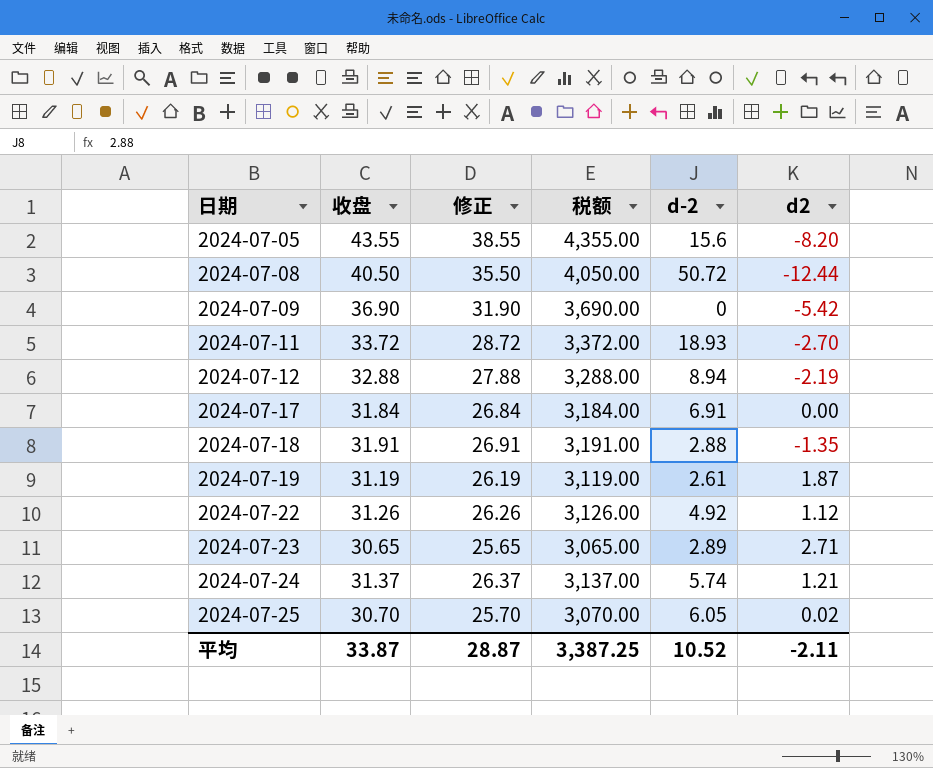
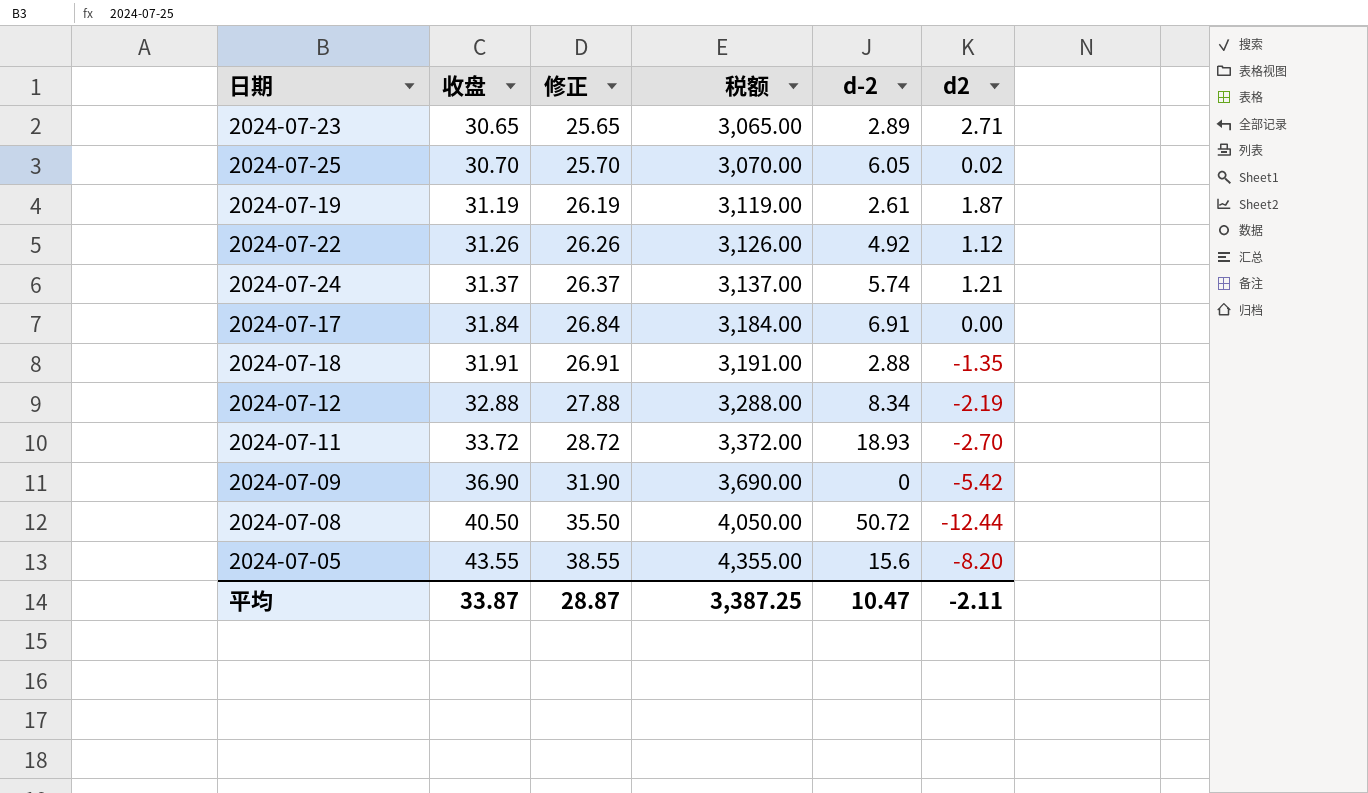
row order: 日期 ascending -> 收盘 ascending
2024-07-12 | d-2: 8.94 -> 8.34
平均 | d-2: 10.52 -> 10.47

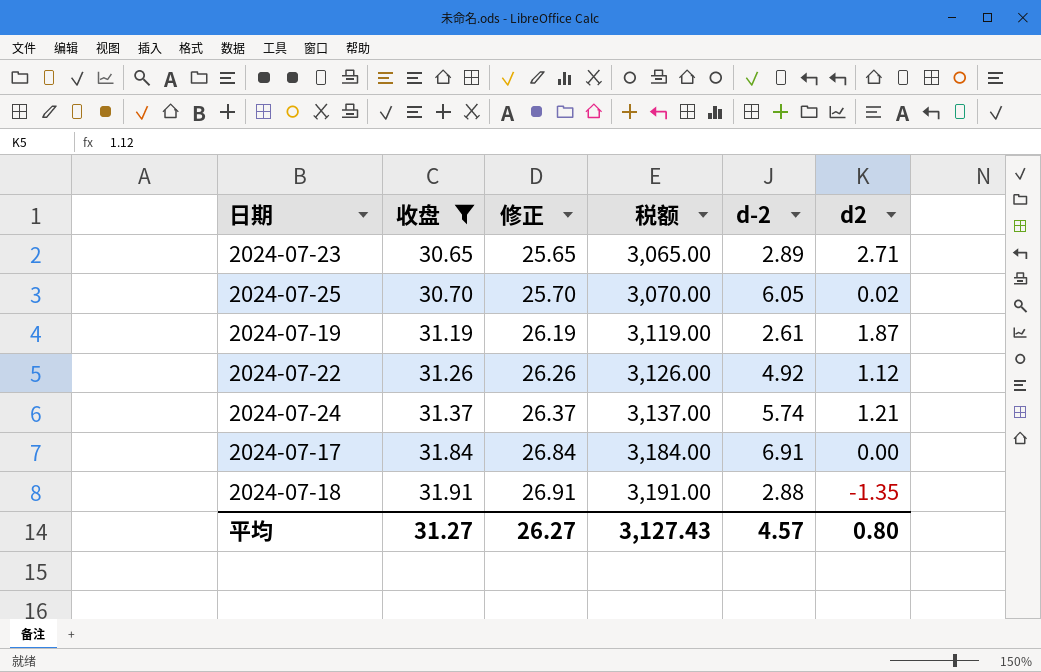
filter: none -> 收盘 <= 31.91
平均 | 收盘: 33.87 -> 31.27
平均 | 修正: 28.87 -> 26.27
平均 | 税额: 3,387.25 -> 3,127.43
平均 | d-2: 10.47 -> 4.57
平均 | d2: -2.11 -> 0.80

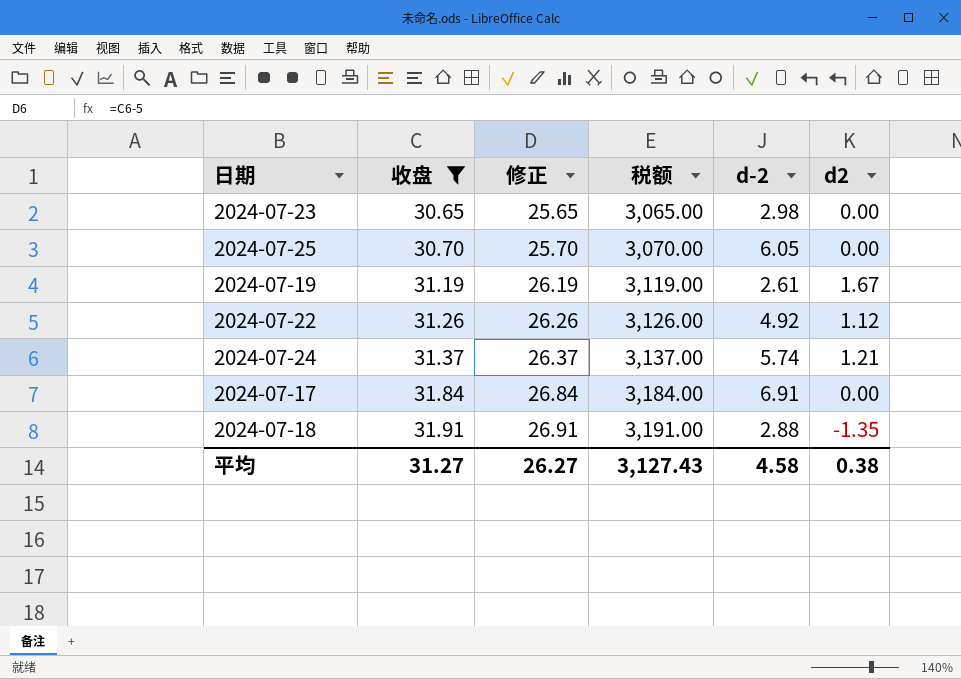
2024-07-23 | d-2: 2.89 -> 2.98
2024-07-23 | d2: 2.71 -> 0.00
2024-07-25 | d2: 0.02 -> 0.00
2024-07-19 | d2: 1.87 -> 1.67
平均 | d-2: 4.57 -> 4.58
平均 | d2: 0.80 -> 0.38

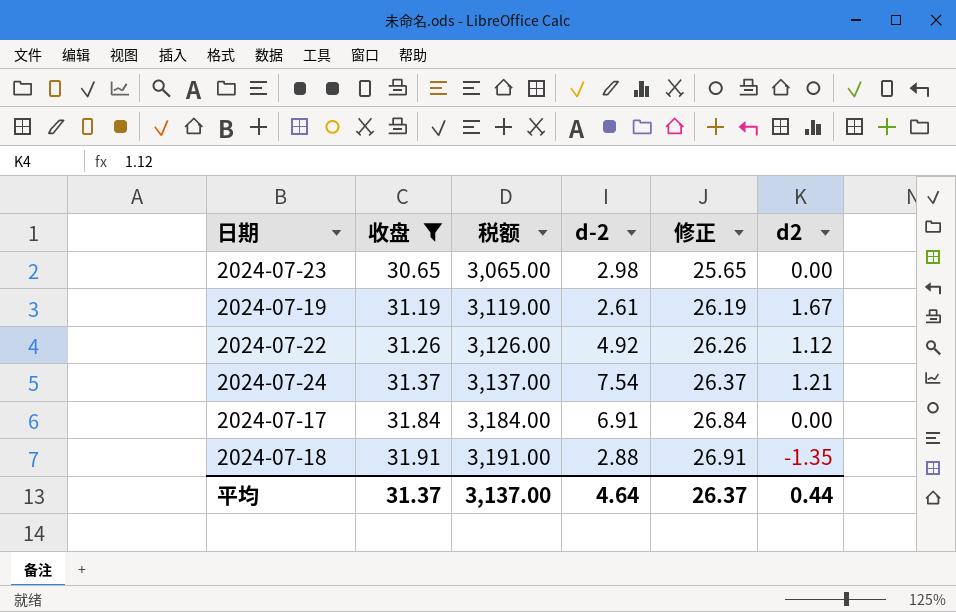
column 修正 | position: 3 -> 5
row 2024-07-25: 30.70 | 25.70 | 3,070.00 | 6.05 | 0.00 -> none
2024-07-24 | d-2: 5.74 -> 7.54
平均 | 收盘: 31.27 -> 31.37
平均 | 税额: 3,127.43 -> 3,137.00
平均 | d-2: 4.58 -> 4.64
平均 | 修正: 26.27 -> 26.37
平均 | d2: 0.38 -> 0.44

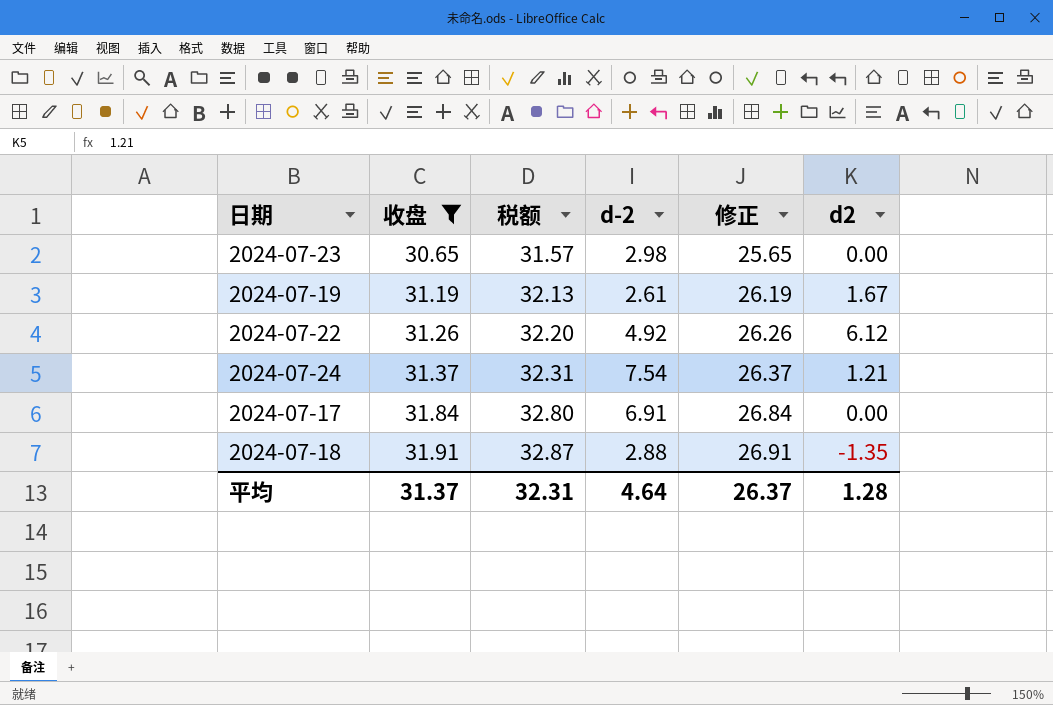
column 税额 | formula: [收盘] * 100 -> [收盘] * 1.03
2024-07-22 | d2: 1.12 -> 6.12
平均 | 税额: 3,137.00 -> 32.31
平均 | d2: 0.44 -> 1.28

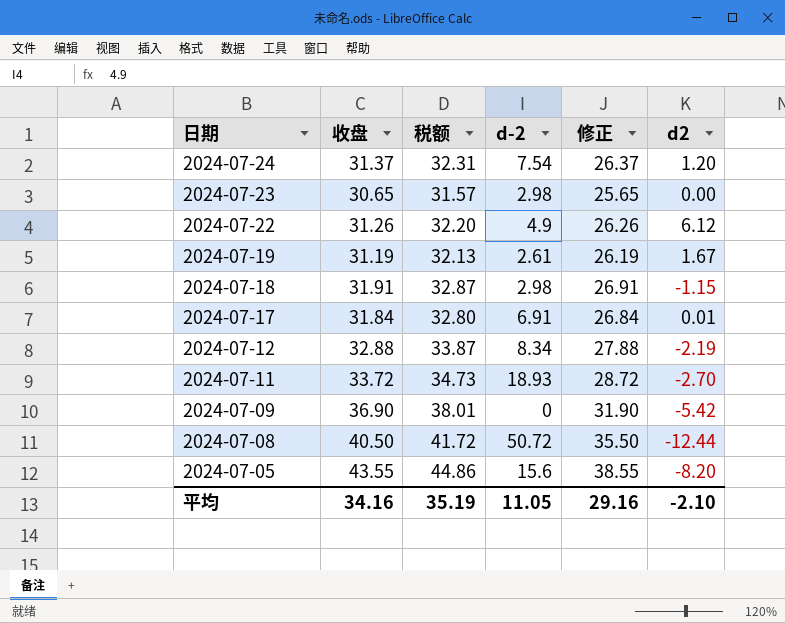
filter: 收盘 <= 31.91 -> none
row order: 收盘 ascending -> 日期 descending
2024-07-24 | d2: 1.21 -> 1.20
2024-07-22 | d-2: 4.92 -> 4.9
2024-07-18 | d-2: 2.88 -> 2.98
2024-07-18 | d2: -1.35 -> -1.15
2024-07-17 | d2: 0.00 -> 0.01
平均 | 收盘: 31.37 -> 34.16
平均 | 税额: 32.31 -> 35.19
平均 | d-2: 4.64 -> 11.05
平均 | 修正: 26.37 -> 29.16
平均 | d2: 1.28 -> -2.10

